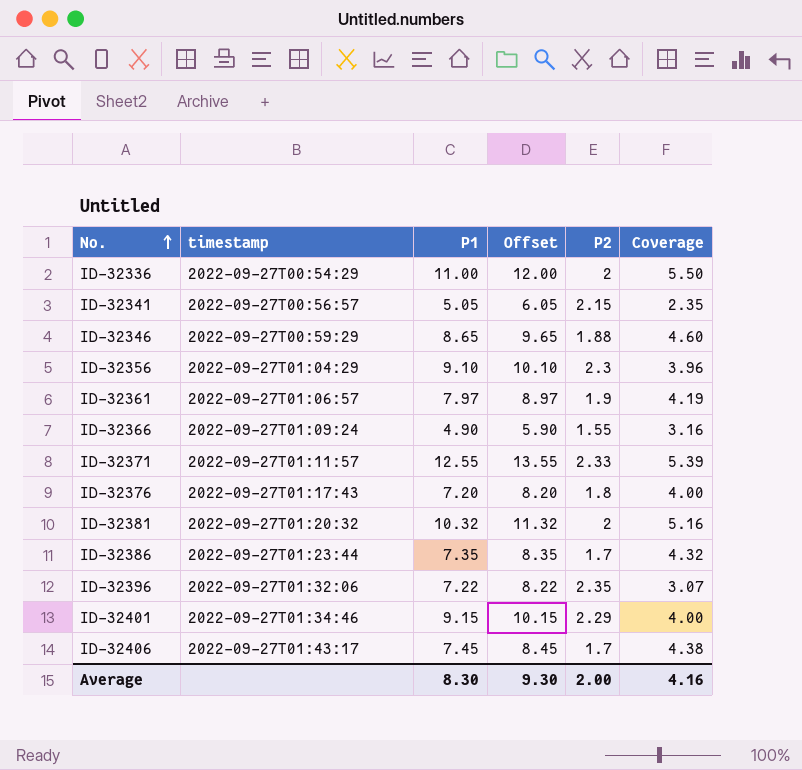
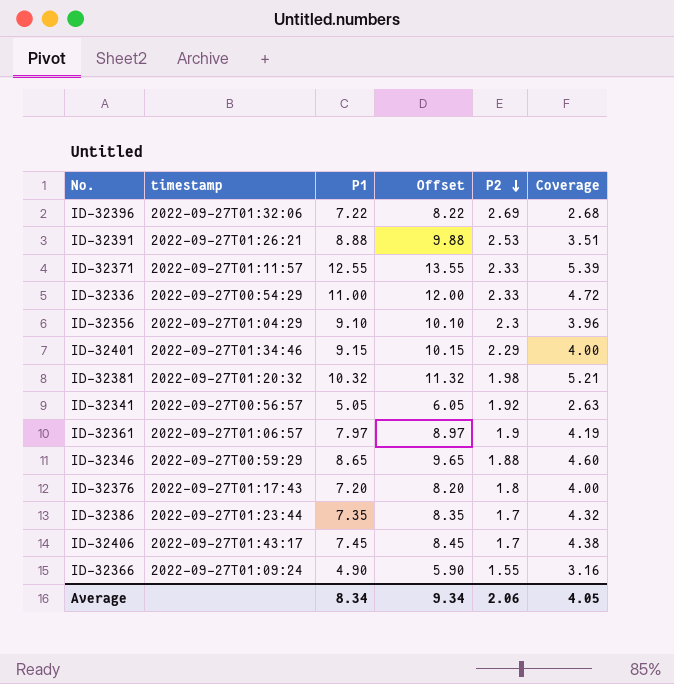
row order: No. ascending -> P2 descending
ID-32396 | P2: 2.35 -> 2.69
ID-32396 | Coverage: 3.07 -> 2.68
row ID-32391: none -> 2022-09-27T01:26:21 | 8.88 | 9.88 | 2.53 | 3.51
ID-32336 | P2: 2 -> 2.33
ID-32336 | Coverage: 5.50 -> 4.72
ID-32381 | P2: 2 -> 1.98
ID-32381 | Coverage: 5.16 -> 5.21
ID-32341 | P2: 2.15 -> 1.92
ID-32341 | Coverage: 2.35 -> 2.63
Average | P1: 8.30 -> 8.34
Average | Offset: 9.30 -> 9.34
Average | P2: 2.00 -> 2.06
Average | Coverage: 4.16 -> 4.05

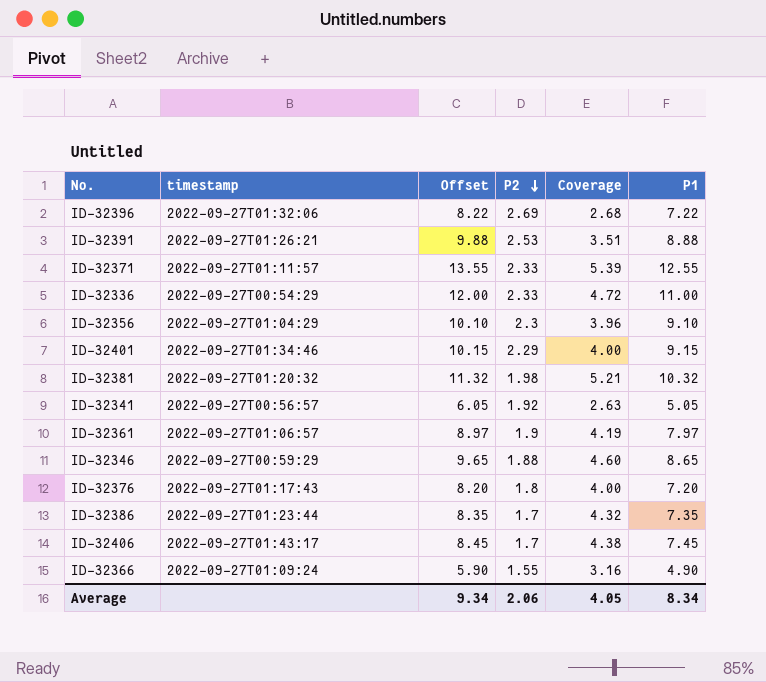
column P1 | position: 3 -> 6

